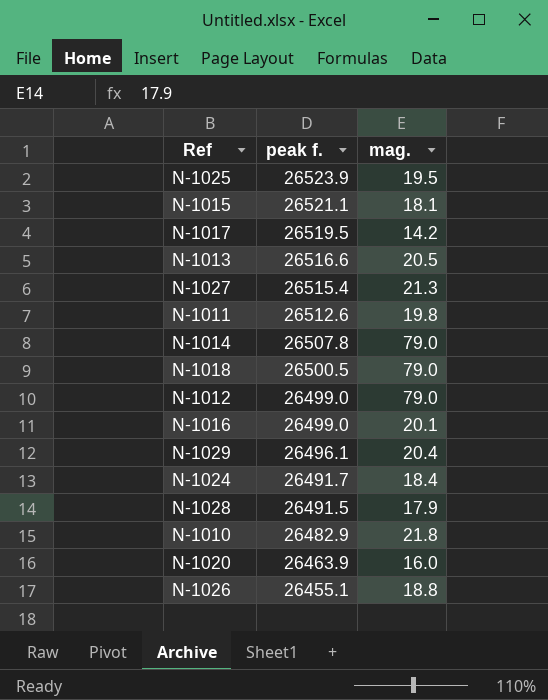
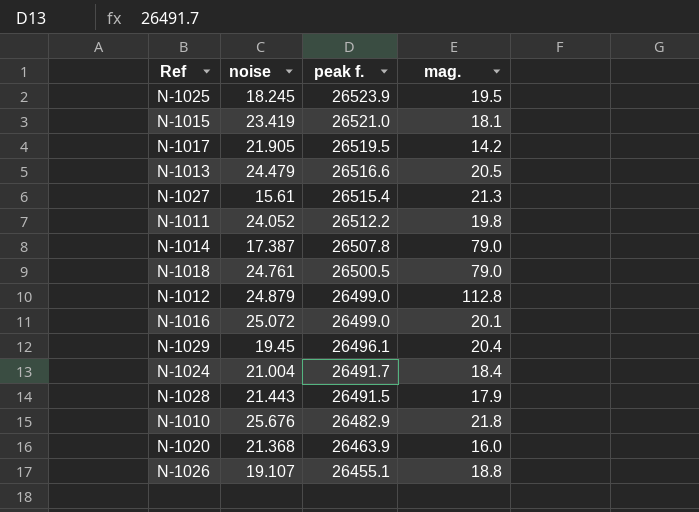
column noise | position: none -> 2
N-1015 | peak f.: 26521.1 -> 26521.0
N-1011 | peak f.: 26512.6 -> 26512.2
N-1012 | mag.: 79.0 -> 112.8

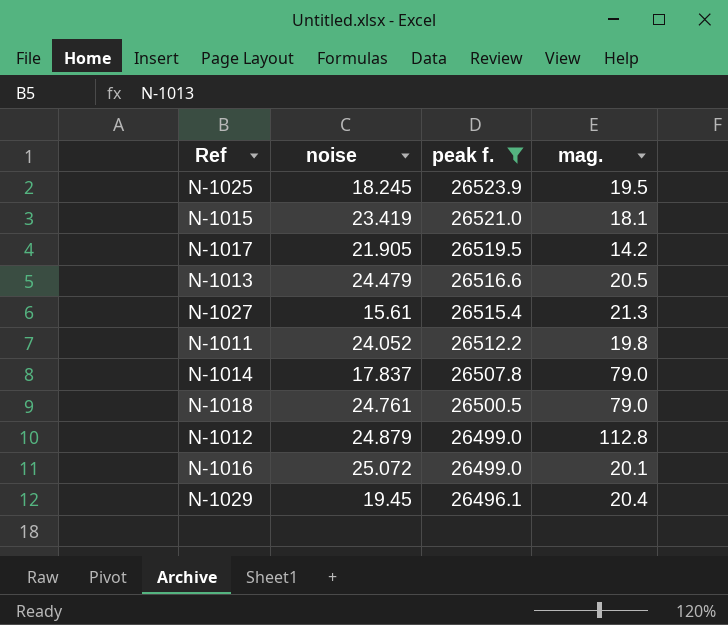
filter: none -> peak f. >= 26496.1
N-1014 | noise: 17.387 -> 17.837

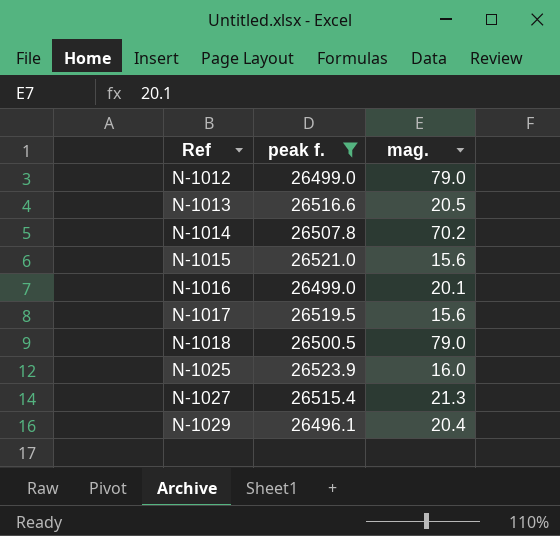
row order: peak f. descending -> Ref ascending
column noise | position: 2 -> none
row N-1011: 24.052 | 26512.2 | 19.8 -> none
N-1012 | mag.: 112.8 -> 79.0
N-1014 | mag.: 79.0 -> 70.2
N-1015 | mag.: 18.1 -> 15.6
N-1017 | mag.: 14.2 -> 15.6
N-1025 | mag.: 19.5 -> 16.0

